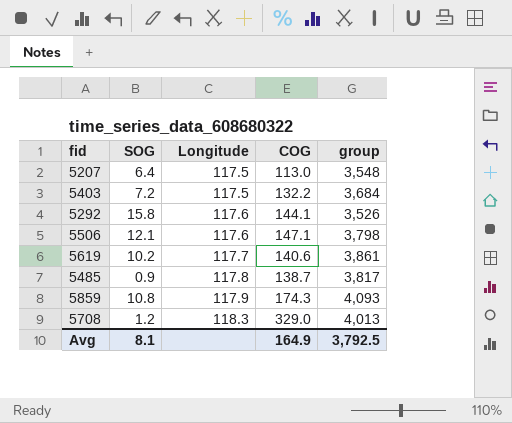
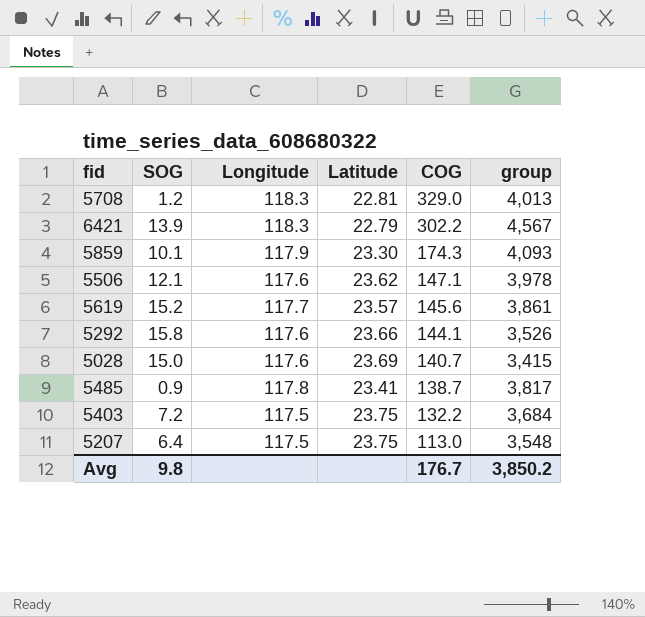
row order: Longitude ascending -> COG descending
column Latitude | position: none -> 4
row 6421: none -> 13.9 | 118.3 | 22.79 | 302.2 | 4,567
5859 | SOG: 10.8 -> 10.1
5506 | group: 3,798 -> 3,978
5619 | SOG: 10.2 -> 15.2
5619 | COG: 140.6 -> 145.6
row 5028: none -> 15.0 | 117.6 | 23.69 | 140.7 | 3,415
Avg | SOG: 8.1 -> 9.8
Avg | COG: 164.9 -> 176.7
Avg | group: 3,792.5 -> 3,850.2

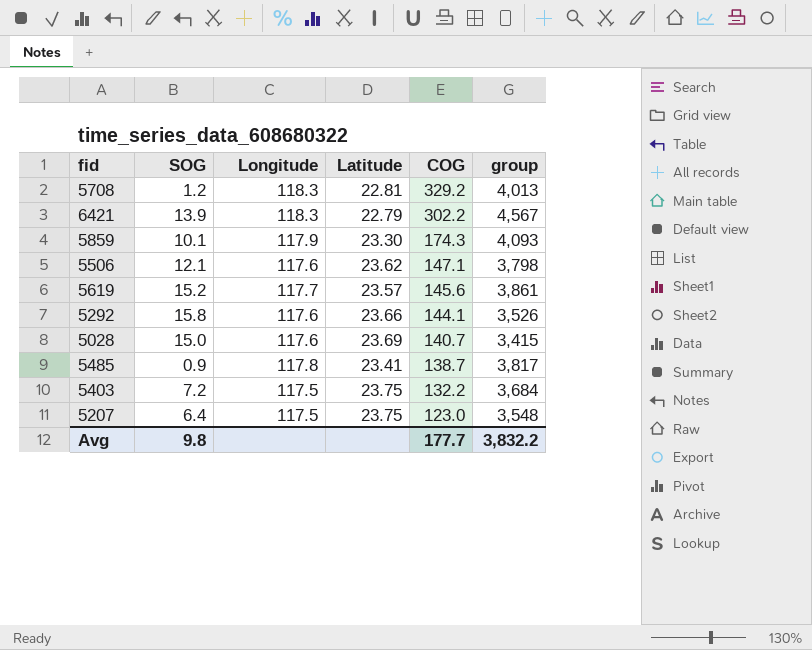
5708 | COG: 329.0 -> 329.2
5506 | group: 3,978 -> 3,798
5207 | COG: 113.0 -> 123.0
Avg | COG: 176.7 -> 177.7
Avg | group: 3,850.2 -> 3,832.2

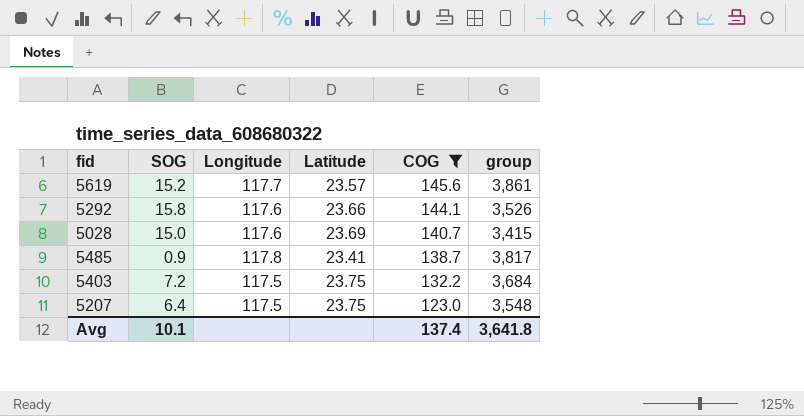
filter: none -> COG <= 145.6
Avg | SOG: 9.8 -> 10.1
Avg | COG: 177.7 -> 137.4
Avg | group: 3,832.2 -> 3,641.8

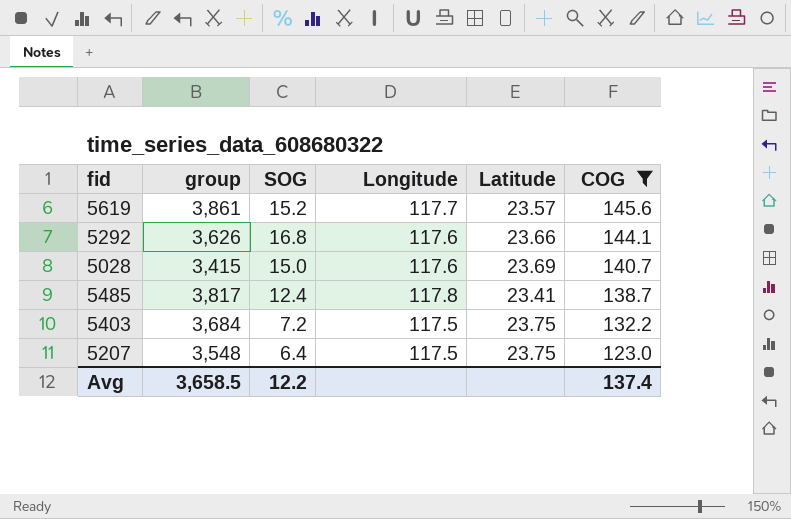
column group | position: 6 -> 2
5292 | group: 3,526 -> 3,626
5292 | SOG: 15.8 -> 16.8
5485 | SOG: 0.9 -> 12.4
Avg | group: 3,641.8 -> 3,658.5
Avg | SOG: 10.1 -> 12.2

